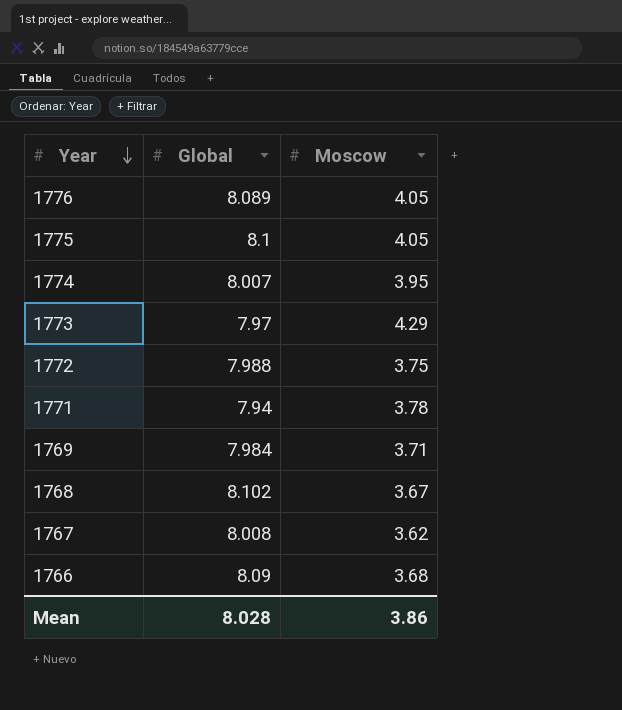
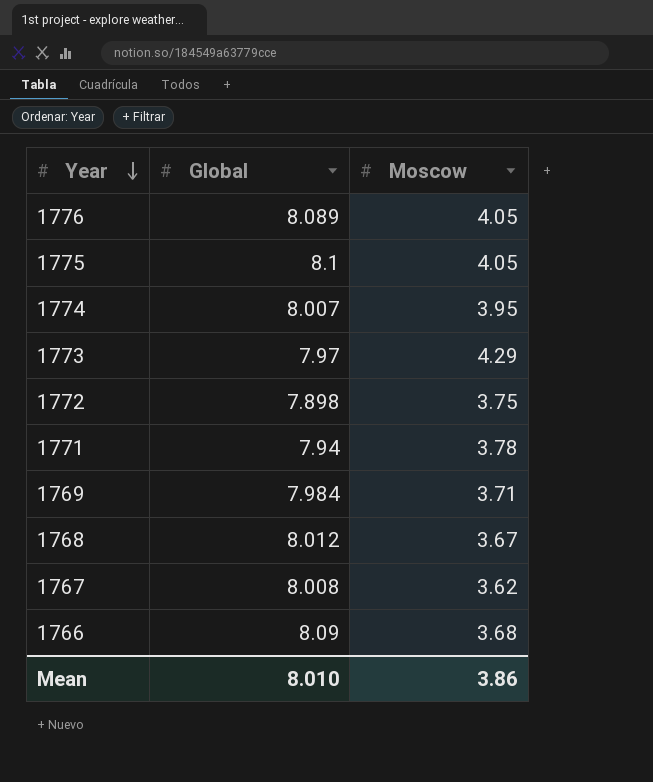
1772 | Global: 7.988 -> 7.898
1768 | Global: 8.102 -> 8.012
Mean | Global: 8.028 -> 8.010

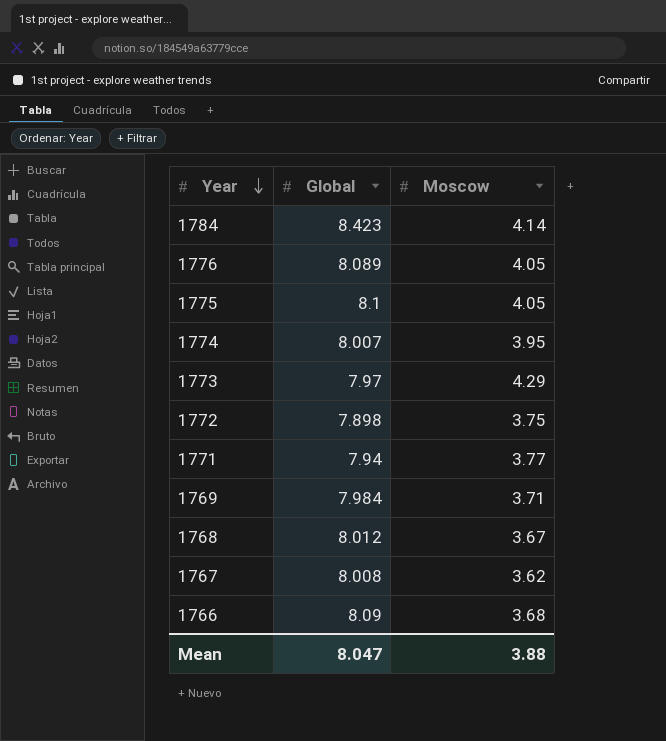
row 1784: none -> 8.423 | 4.14
1771 | Moscow: 3.78 -> 3.77
Mean | Global: 8.010 -> 8.047
Mean | Moscow: 3.86 -> 3.88

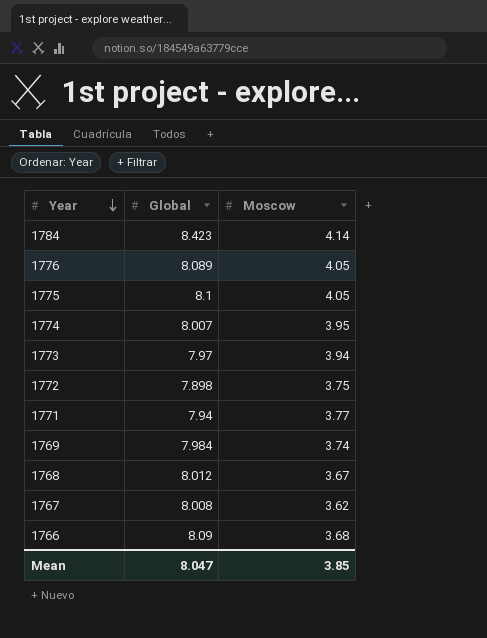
1773 | Moscow: 4.29 -> 3.94
1769 | Moscow: 3.71 -> 3.74
Mean | Moscow: 3.88 -> 3.85

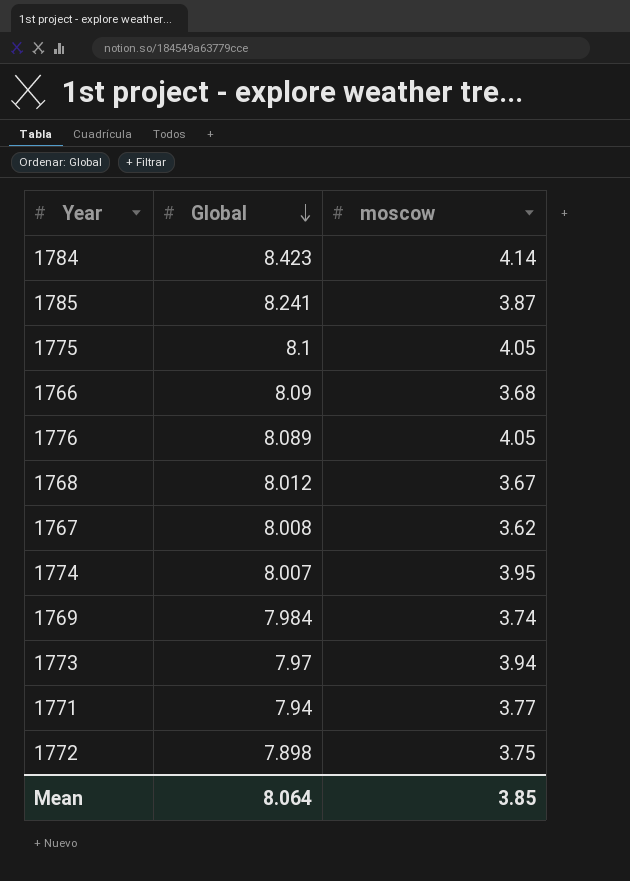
row order: Year descending -> Global descending
column name: Moscow -> moscow
row 1785: none -> 8.241 | 3.87
Mean | Global: 8.047 -> 8.064

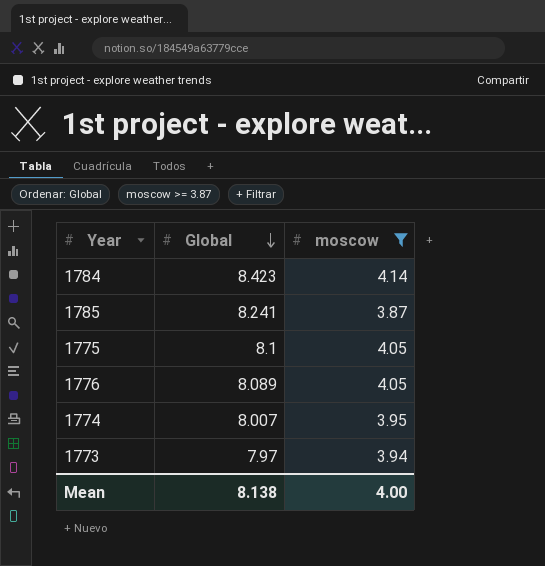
filter: none -> moscow >= 3.87
Mean | Global: 8.064 -> 8.138
Mean | moscow: 3.85 -> 4.00

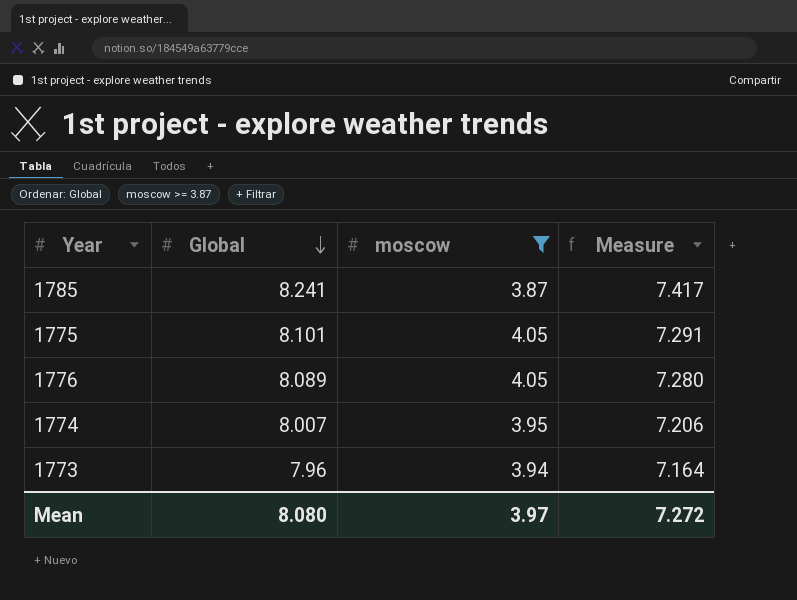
column Measure | formula: none -> [Global] * 0.9
row 1784: 8.423 | 4.14 -> none
1775 | Global: 8.1 -> 8.101
1773 | Global: 7.97 -> 7.96
Mean | Global: 8.138 -> 8.080
Mean | moscow: 4.00 -> 3.97

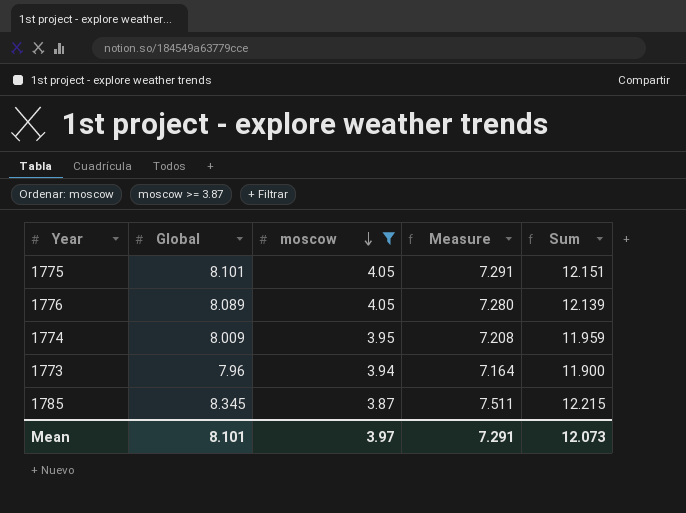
row order: Global descending -> moscow descending
column Sum | formula: none -> [Global] + [moscow]
1774 | Global: 8.007 -> 8.009
1774 | Measure: 7.206 -> 7.208
1785 | Global: 8.241 -> 8.345
1785 | Measure: 7.417 -> 7.511
Mean | Global: 8.080 -> 8.101
Mean | Measure: 7.272 -> 7.291

